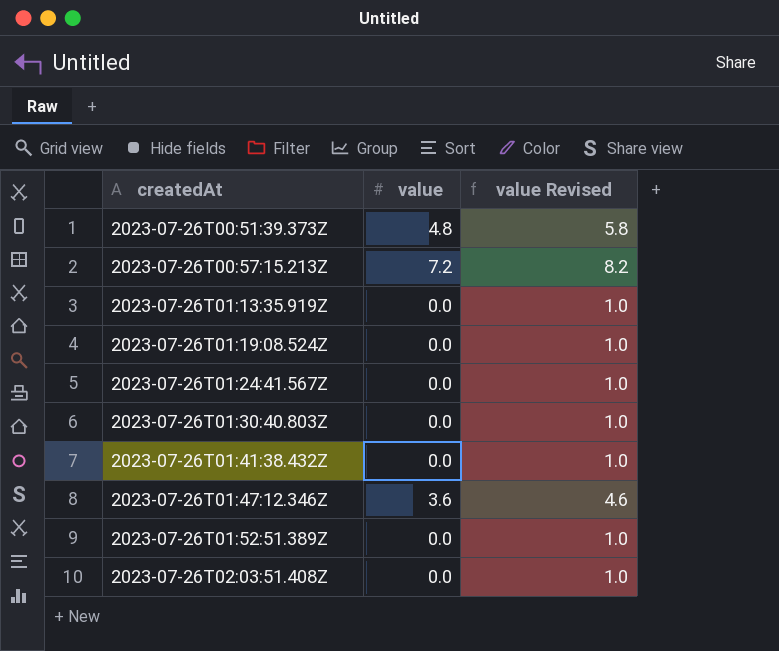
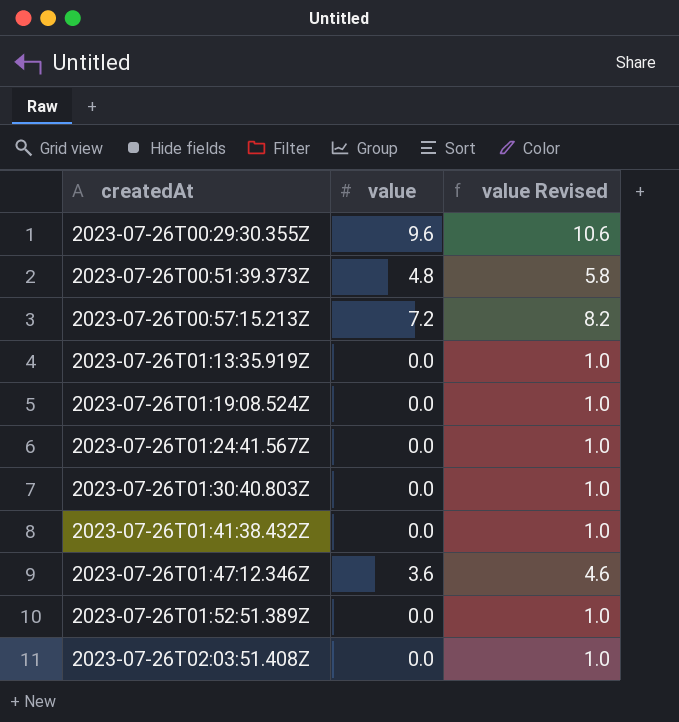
row 2023-07-26T00:29:30.355Z: none -> 9.6 | 10.6

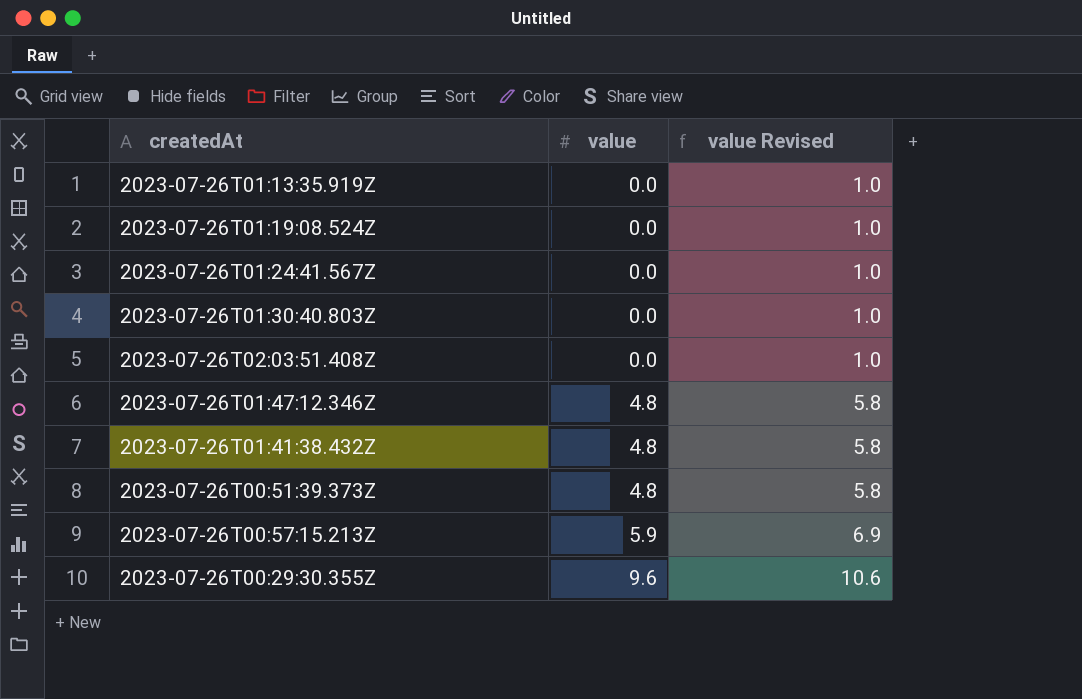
row order: createdAt ascending -> value ascending
row 2023-07-26T01:52:51.389Z: 0.0 | 1.0 -> none
2023-07-26T01:47:12.346Z | value: 3.6 -> 4.8
2023-07-26T01:47:12.346Z | value Revised: 4.6 -> 5.8
2023-07-26T01:41:38.432Z | value: 0.0 -> 4.8
2023-07-26T01:41:38.432Z | value Revised: 1.0 -> 5.8
2023-07-26T00:57:15.213Z | value: 7.2 -> 5.9
2023-07-26T00:57:15.213Z | value Revised: 8.2 -> 6.9

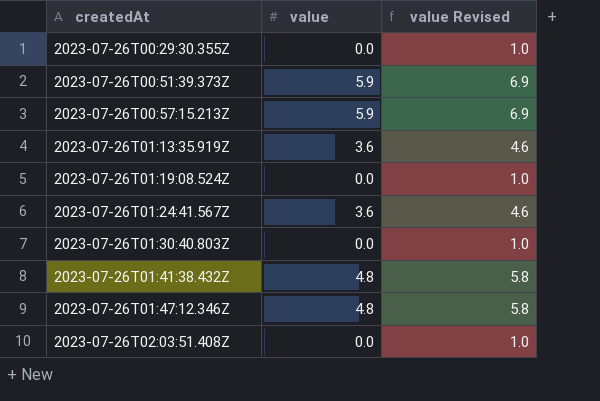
row order: value ascending -> createdAt ascending
2023-07-26T00:29:30.355Z | value: 9.6 -> 0.0
2023-07-26T00:29:30.355Z | value Revised: 10.6 -> 1.0
2023-07-26T00:51:39.373Z | value: 4.8 -> 5.9
2023-07-26T00:51:39.373Z | value Revised: 5.8 -> 6.9
2023-07-26T01:13:35.919Z | value: 0.0 -> 3.6
2023-07-26T01:13:35.919Z | value Revised: 1.0 -> 4.6
2023-07-26T01:24:41.567Z | value: 0.0 -> 3.6
2023-07-26T01:24:41.567Z | value Revised: 1.0 -> 4.6

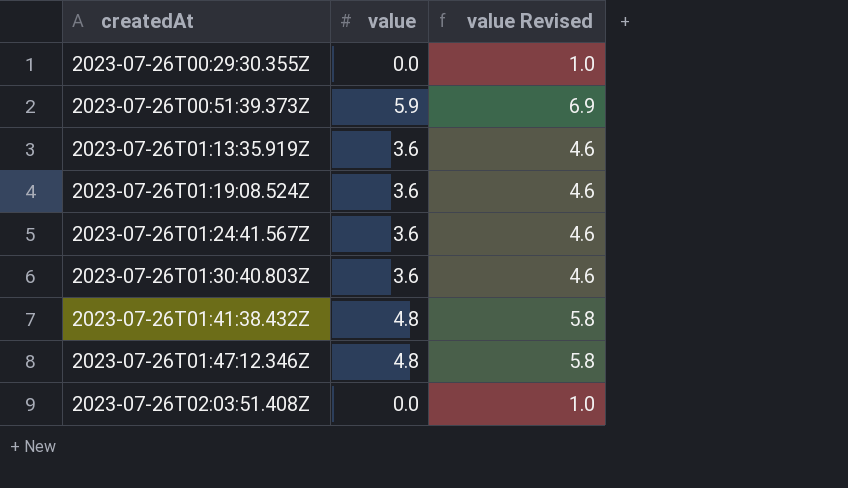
row 2023-07-26T00:57:15.213Z: 5.9 | 6.9 -> none
2023-07-26T01:19:08.524Z | value: 0.0 -> 3.6
2023-07-26T01:19:08.524Z | value Revised: 1.0 -> 4.6
2023-07-26T01:30:40.803Z | value: 0.0 -> 3.6
2023-07-26T01:30:40.803Z | value Revised: 1.0 -> 4.6

